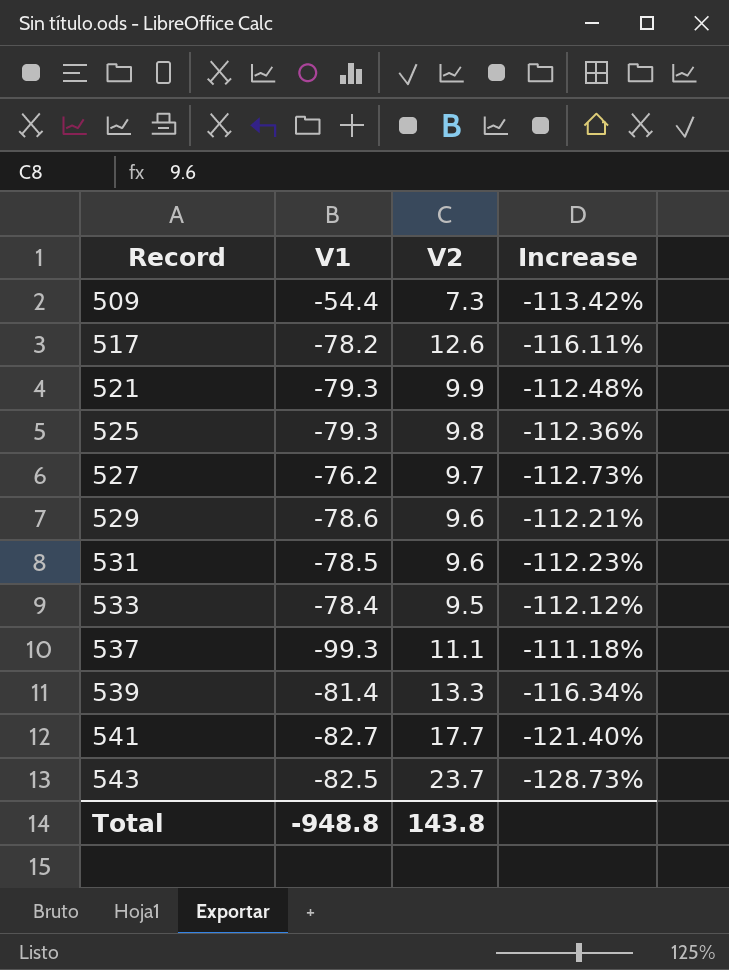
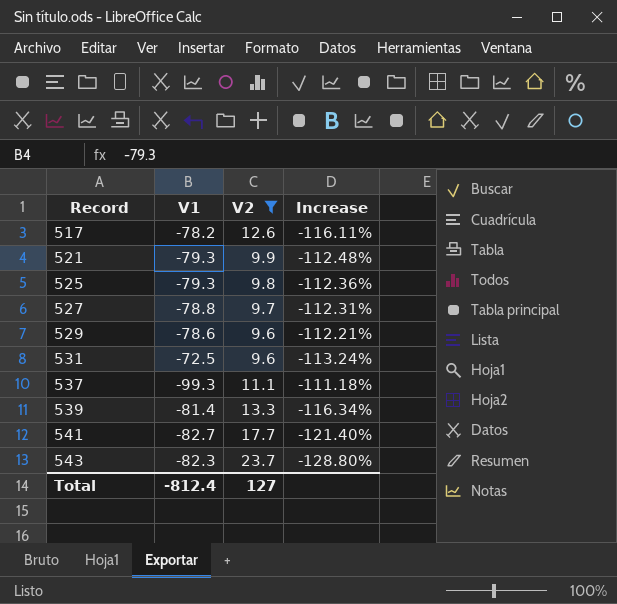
filter: none -> V2 >= 9.6
527 | V1: -76.2 -> -78.8
527 | Increase: -112.73% -> -112.31%
531 | V1: -78.5 -> -72.5
531 | Increase: -112.23% -> -113.24%
543 | V1: -82.5 -> -82.3
543 | Increase: -128.73% -> -128.80%
Total | V1: -948.8 -> -812.4
Total | V2: 143.8 -> 127

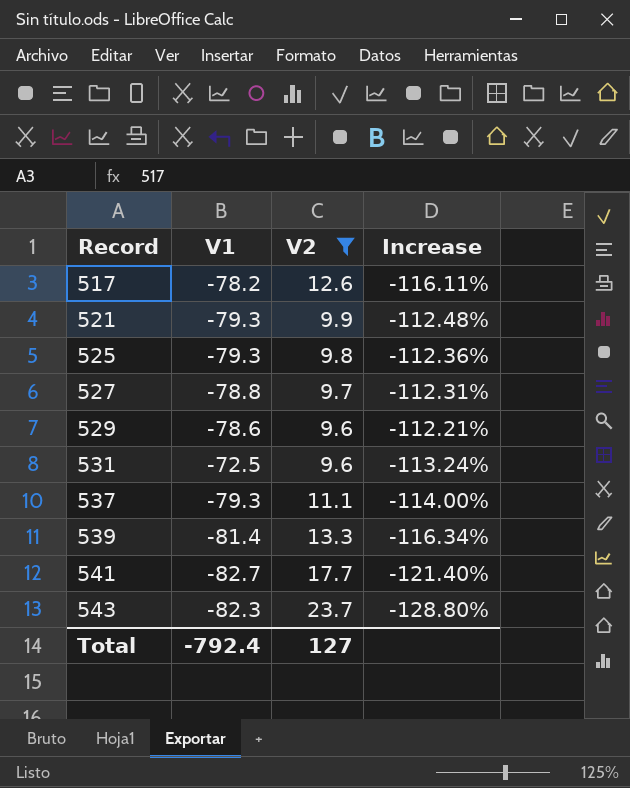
537 | V1: -99.3 -> -79.3
537 | Increase: -111.18% -> -114.00%
Total | V1: -812.4 -> -792.4

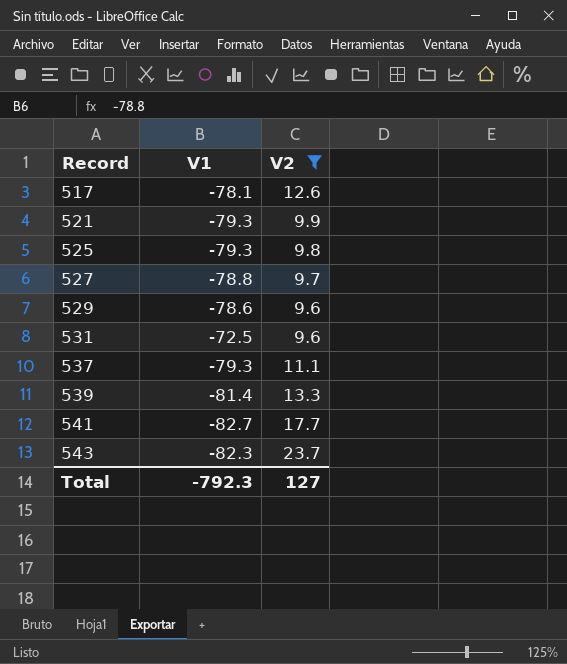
column Increase | formula: ([V2] - [V1]) / [V1] -> none
517 | V1: -78.2 -> -78.1
Total | V1: -792.4 -> -792.3

